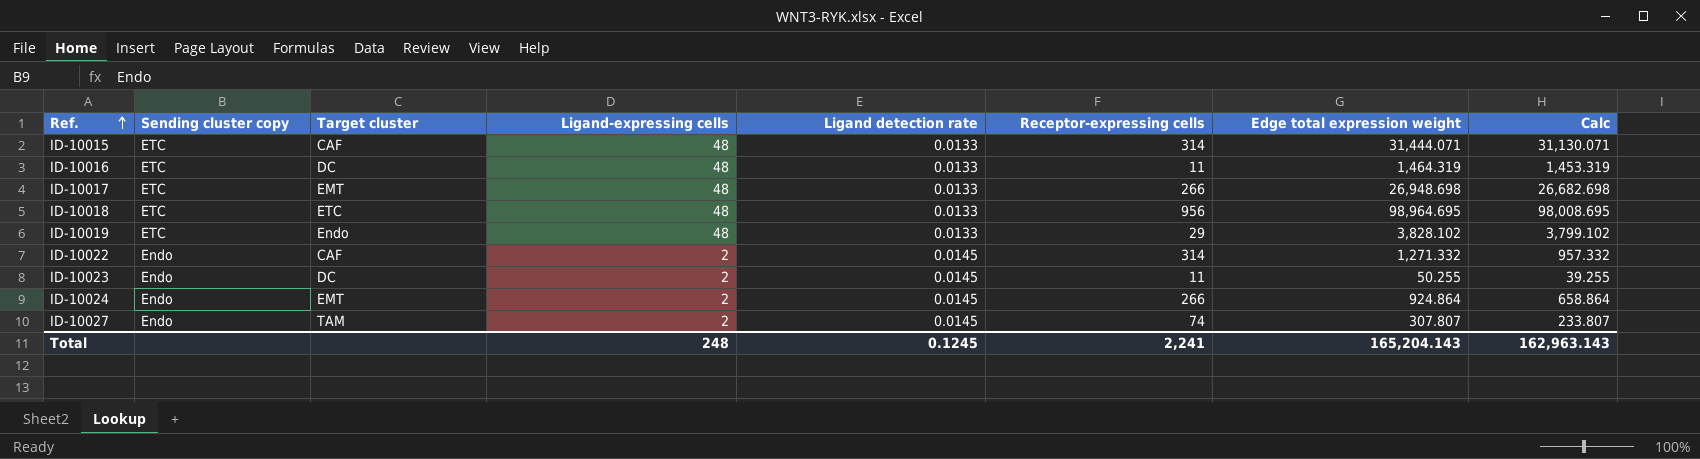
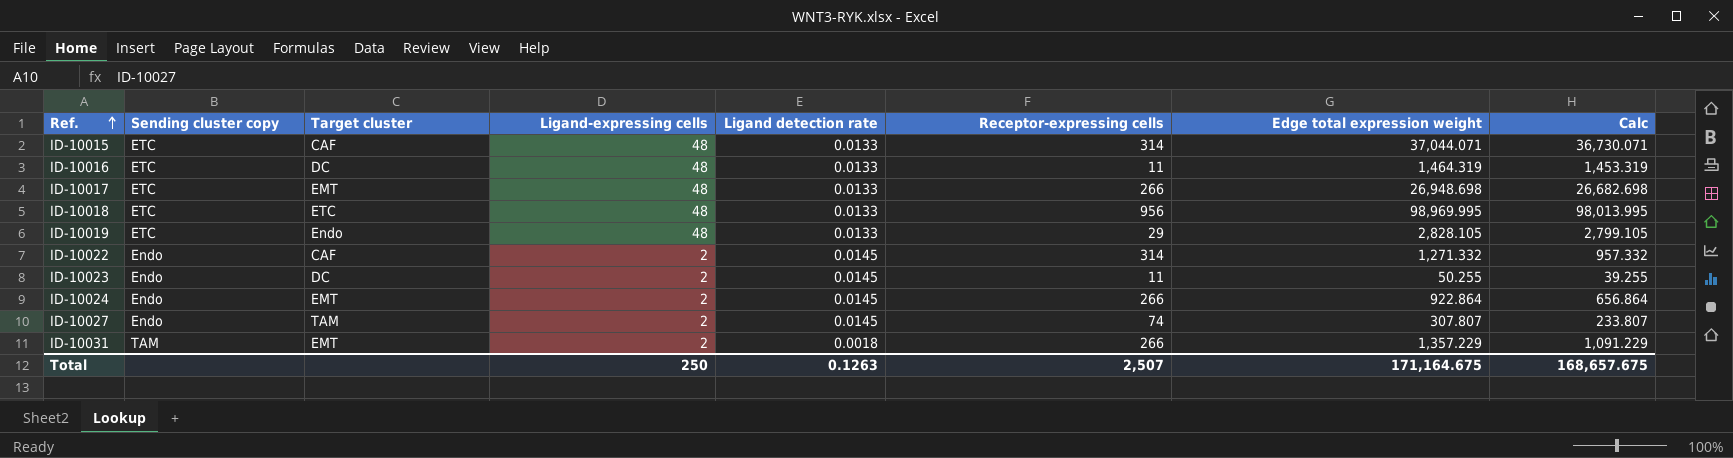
ID-10015 | Edge total expression weight: 31,444.071 -> 37,044.071
ID-10015 | Calc: 31,130.071 -> 36,730.071
ID-10018 | Edge total expression weight: 98,964.695 -> 98,969.995
ID-10018 | Calc: 98,008.695 -> 98,013.995
ID-10019 | Edge total expression weight: 3,828.102 -> 2,828.105
ID-10019 | Calc: 3,799.102 -> 2,799.105
ID-10024 | Edge total expression weight: 924.864 -> 922.864
ID-10024 | Calc: 658.864 -> 656.864
row ID-10031: none -> TAM | EMT | 2 | 0.0018 | 266 | 1,357.229 | 1,091.229
Total | Ligand-expressing cells: 248 -> 250
Total | Ligand detection rate: 0.1245 -> 0.1263
Total | Receptor-expressing cells: 2,241 -> 2,507
Total | Edge total expression weight: 165,204.143 -> 171,164.675
Total | Calc: 162,963.143 -> 168,657.675

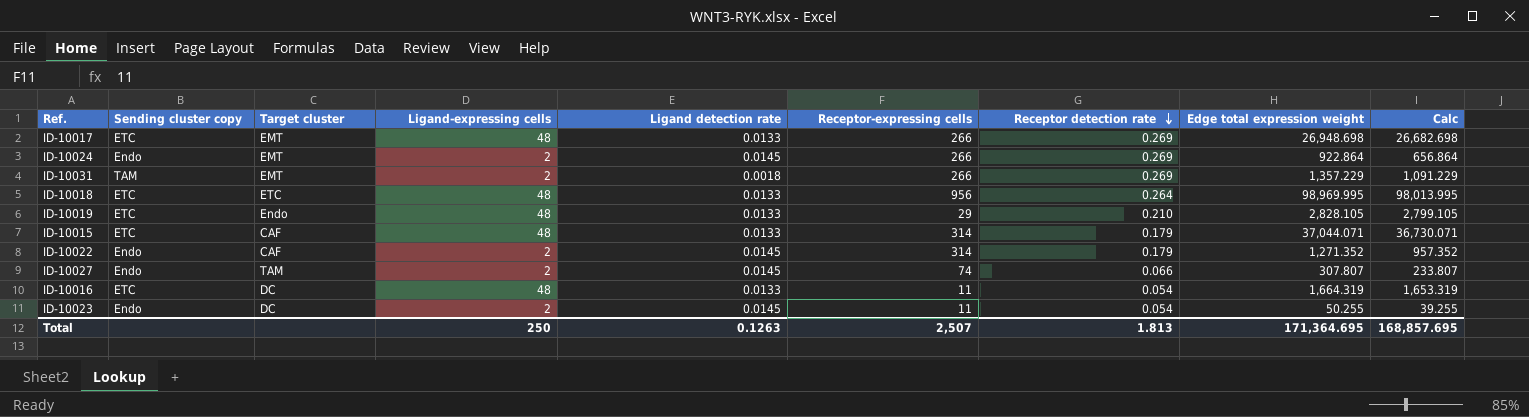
row order: Ref. ascending -> Receptor detection rate descending
column Receptor detection rate | position: none -> 7
ID-10022 | Edge total expression weight: 1,271.332 -> 1,271.352
ID-10022 | Calc: 957.332 -> 957.352
ID-10016 | Edge total expression weight: 1,464.319 -> 1,664.319
ID-10016 | Calc: 1,453.319 -> 1,653.319
Total | Edge total expression weight: 171,164.675 -> 171,364.695
Total | Calc: 168,657.675 -> 168,857.695

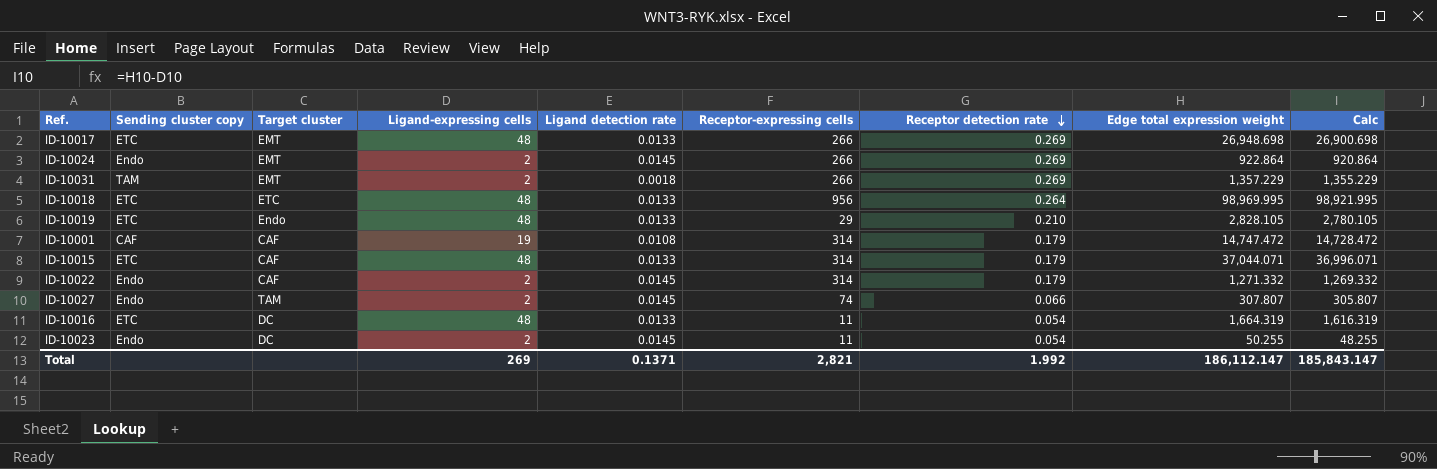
column Calc | formula: [Edge total expression weight] - [Receptor-expressing cells] -> [Edge total expression weight] - [Ligand-expressing cells]
row ID-10001: none -> CAF | CAF | 19 | 0.0108 | 314 | 0.179 | 14,747.472 | 14,728.472
ID-10022 | Edge total expression weight: 1,271.352 -> 1,271.332
Total | Ligand-expressing cells: 250 -> 269
Total | Ligand detection rate: 0.1263 -> 0.1371
Total | Receptor-expressing cells: 2,507 -> 2,821
Total | Receptor detection rate: 1.813 -> 1.992
Total | Edge total expression weight: 171,364.695 -> 186,112.147
Total | Calc: 168,857.695 -> 185,843.147

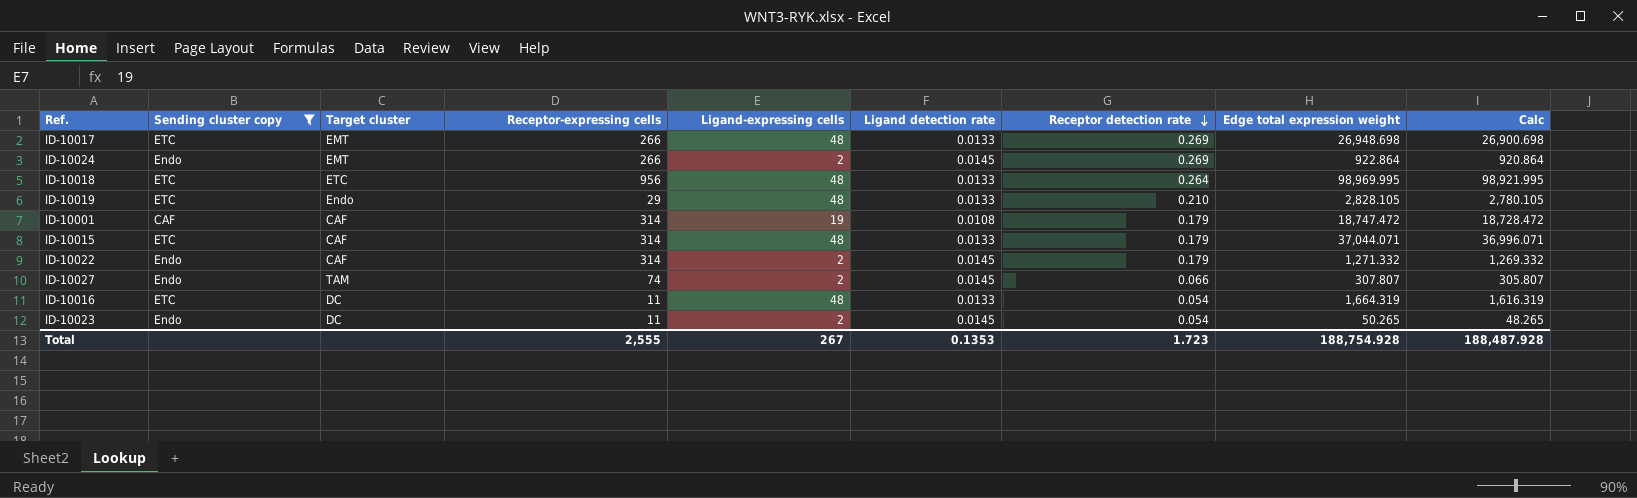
filter: none -> Sending cluster copy != TAM
column Receptor-expressing cells | position: 6 -> 4
ID-10001 | Edge total expression weight: 14,747.472 -> 18,747.472
ID-10001 | Calc: 14,728.472 -> 18,728.472
ID-10023 | Edge total expression weight: 50.255 -> 50.265
ID-10023 | Calc: 48.255 -> 48.265
Total | Receptor-expressing cells: 2,821 -> 2,555
Total | Ligand-expressing cells: 269 -> 267
Total | Ligand detection rate: 0.1371 -> 0.1353
Total | Receptor detection rate: 1.992 -> 1.723
Total | Edge total expression weight: 186,112.147 -> 188,754.928
Total | Calc: 185,843.147 -> 188,487.928

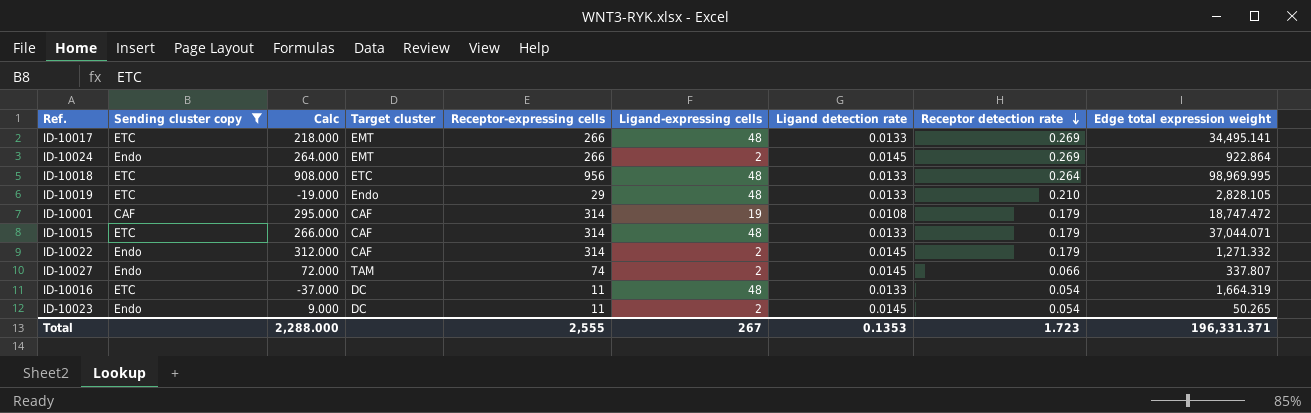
column Calc | formula: [Edge total expression weight] - [Ligand-expressing cells] -> [Receptor-expressing cells] - [Ligand-expressing cells]
column Calc | position: 9 -> 3
ID-10017 | Edge total expression weight: 26,948.698 -> 34,495.141
ID-10027 | Edge total expression weight: 307.807 -> 337.807
Total | Calc: 188,487.928 -> 2,288.000
Total | Edge total expression weight: 188,754.928 -> 196,331.371

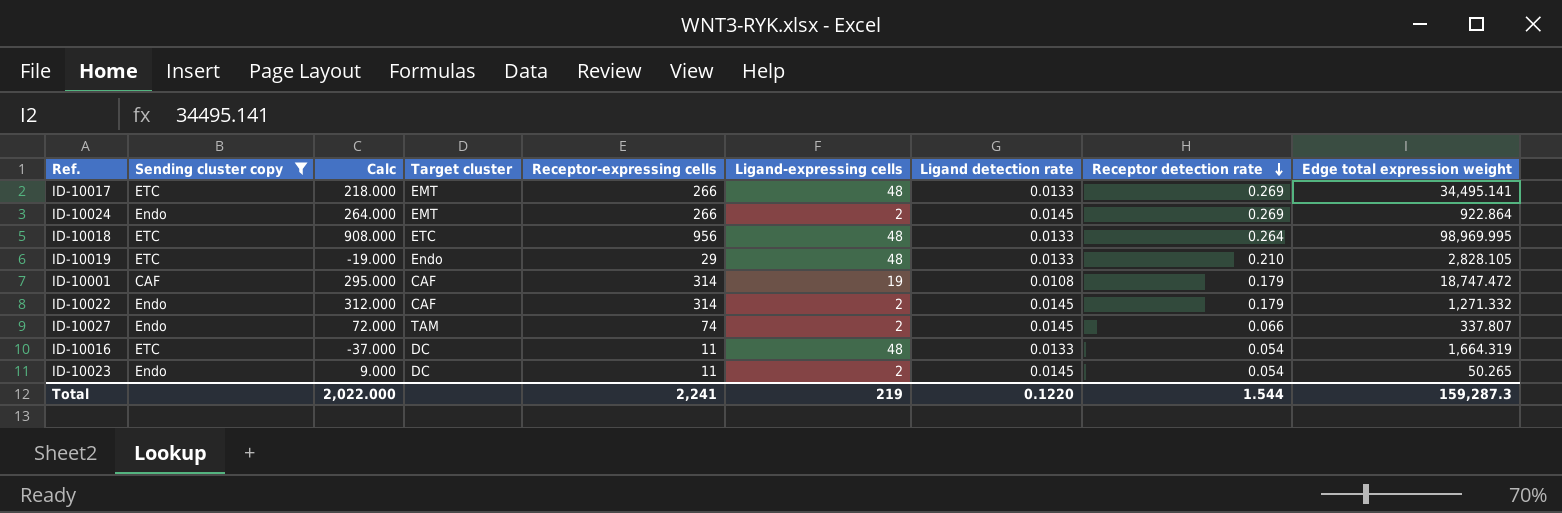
row ID-10015: ETC | 266.000 | CAF | 314 | 48 | 0.0133 | 0.179 | 37,044.071 -> none
Total | Calc: 2,288.000 -> 2,022.000
Total | Receptor-expressing cells: 2,555 -> 2,241
Total | Ligand-expressing cells: 267 -> 219
Total | Ligand detection rate: 0.1353 -> 0.1220
Total | Receptor detection rate: 1.723 -> 1.544
Total | Edge total expression weight: 196,331.371 -> 159,287.3

